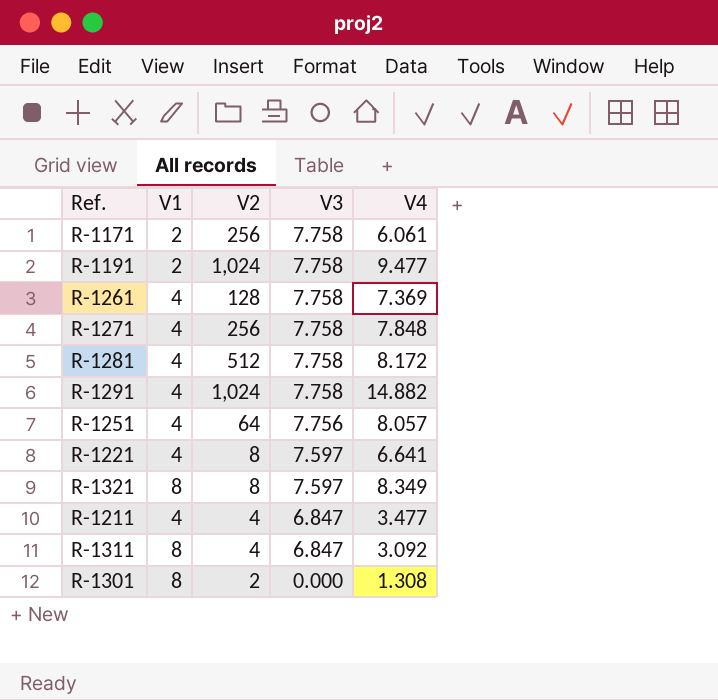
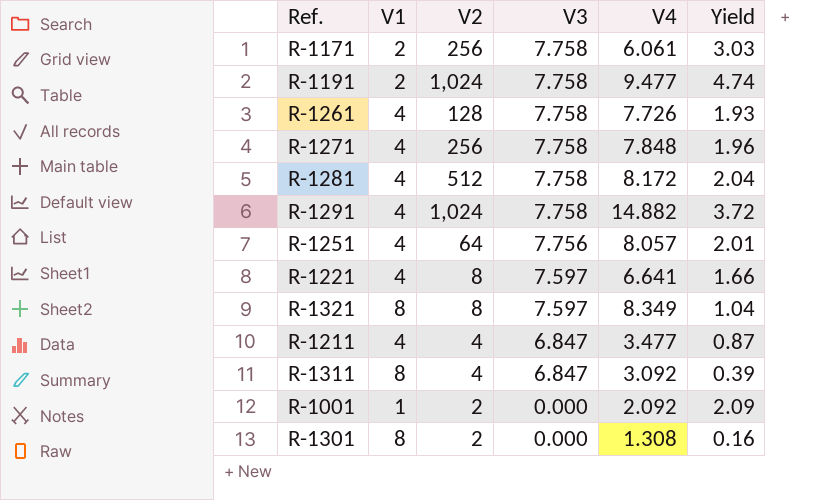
column Yield | formula: none -> [V4] / [V1]
R-1261 | V4: 7.369 -> 7.726
row R-1001: none -> 1 | 2 | 0.000 | 2.092 | 2.09

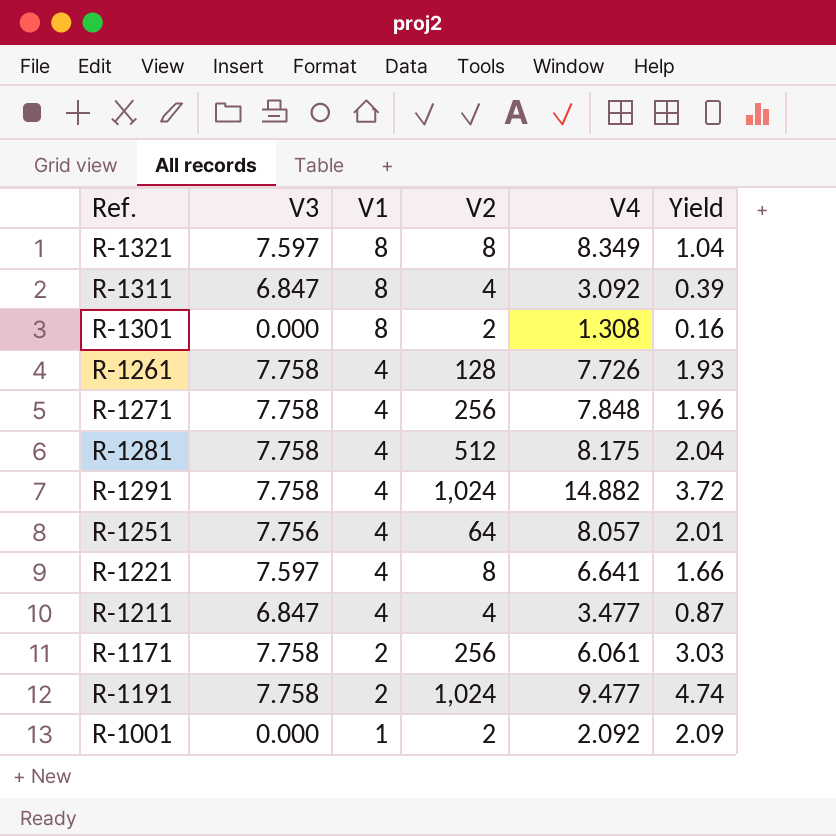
row order: V3 descending -> V1 descending
column V3 | position: 4 -> 2
R-1281 | V4: 8.172 -> 8.175

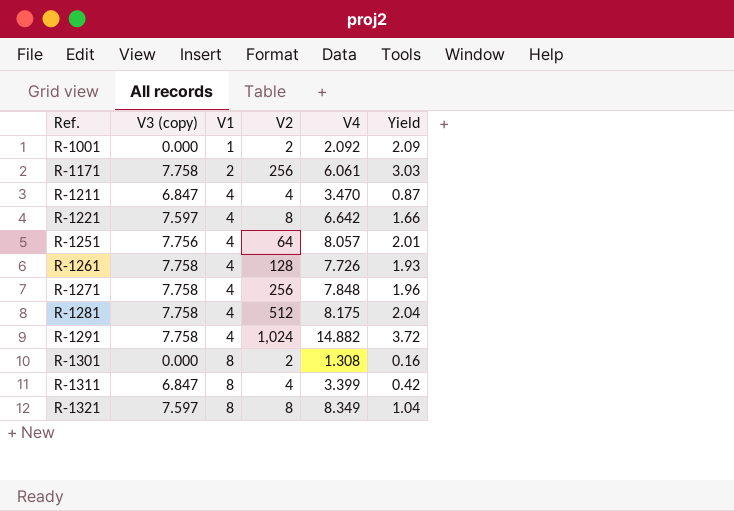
row order: V1 descending -> Ref. ascending
column name: V3 -> V3 (copy)
row R-1191: 7.758 | 2 | 1,024 | 9.477 | 4.74 -> none
R-1211 | V4: 3.477 -> 3.470
R-1221 | V4: 6.641 -> 6.642
R-1311 | V4: 3.092 -> 3.399
R-1311 | Yield: 0.39 -> 0.42

